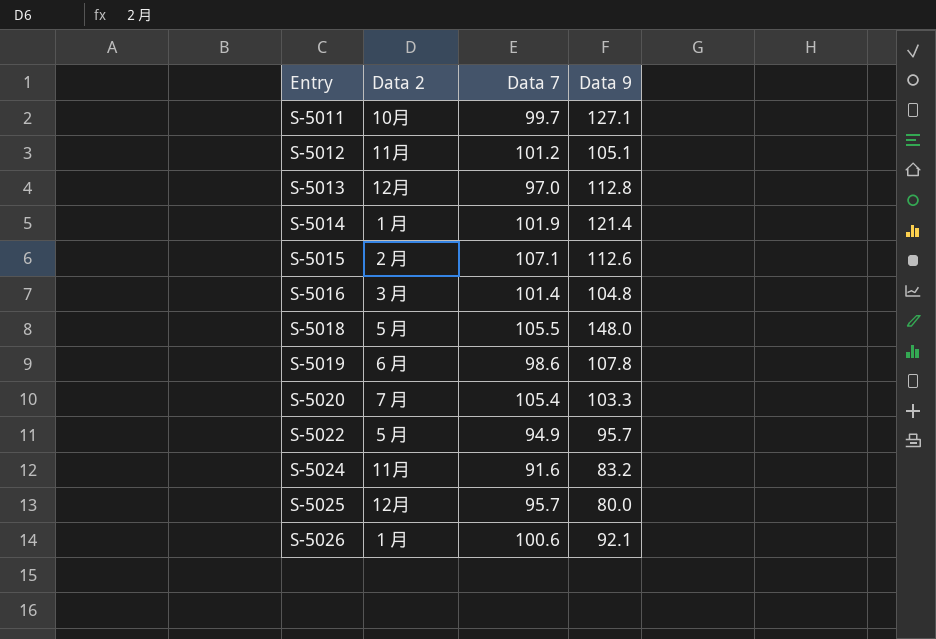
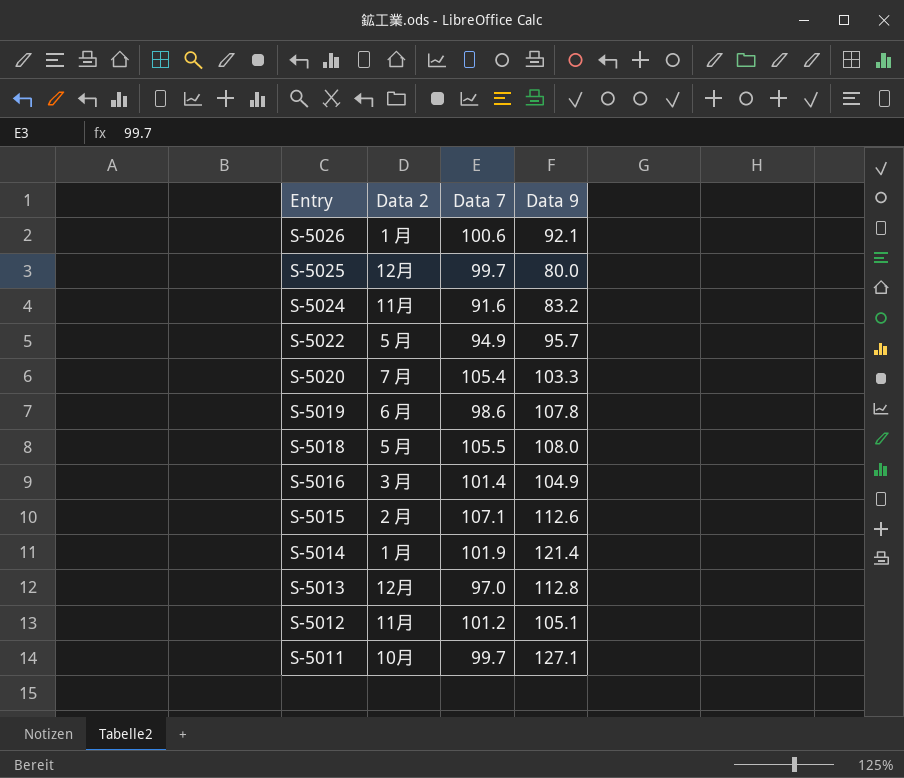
row order: Entry ascending -> Entry descending
S-5025 | Data 7: 95.7 -> 99.7
S-5018 | Data 9: 148.0 -> 108.0
S-5016 | Data 9: 104.8 -> 104.9

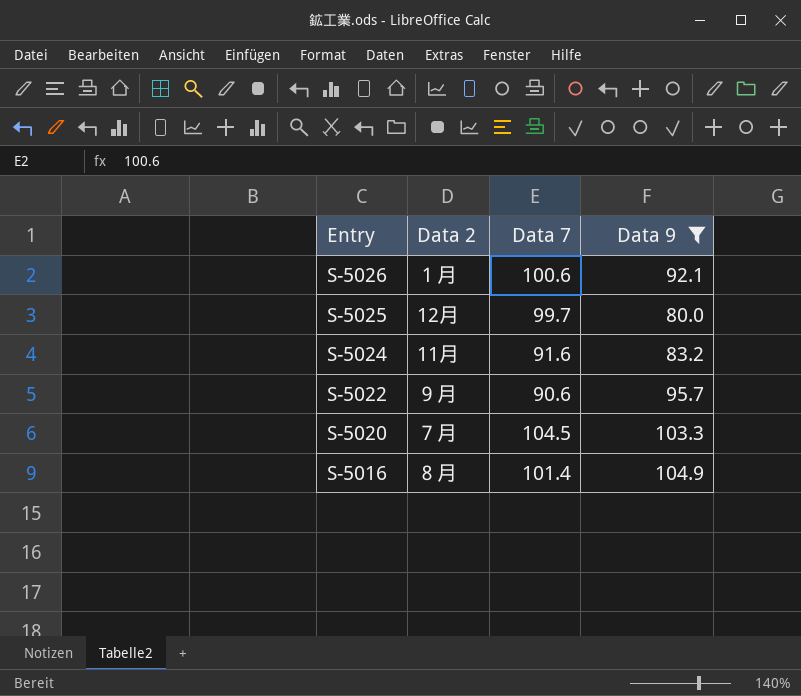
filter: none -> Data 9 <= 104.9
S-5022 | Data 2: ５月 -> ９月
S-5022 | Data 7: 94.9 -> 90.6
S-5020 | Data 7: 105.4 -> 104.5
S-5016 | Data 2: ３月 -> ８月

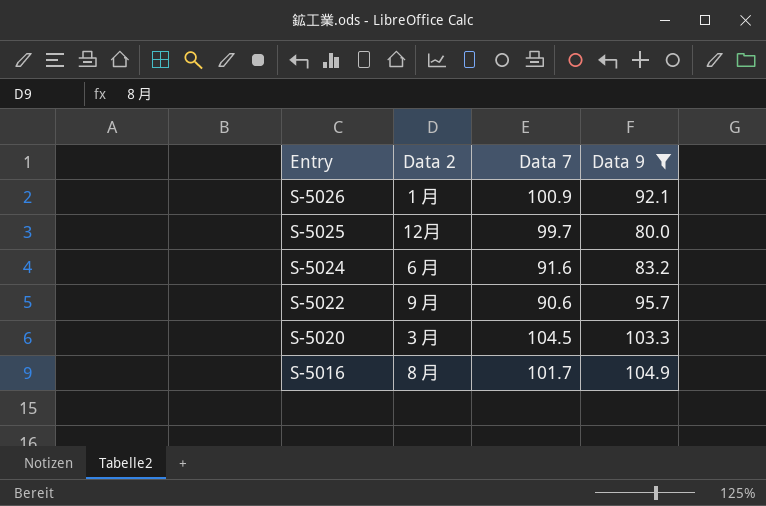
S-5026 | Data 7: 100.6 -> 100.9
S-5024 | Data 2: 11月 -> ６月
S-5020 | Data 2: ７月 -> ３月
S-5016 | Data 7: 101.4 -> 101.7

